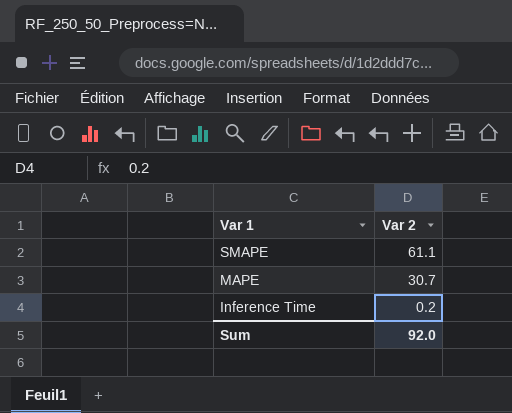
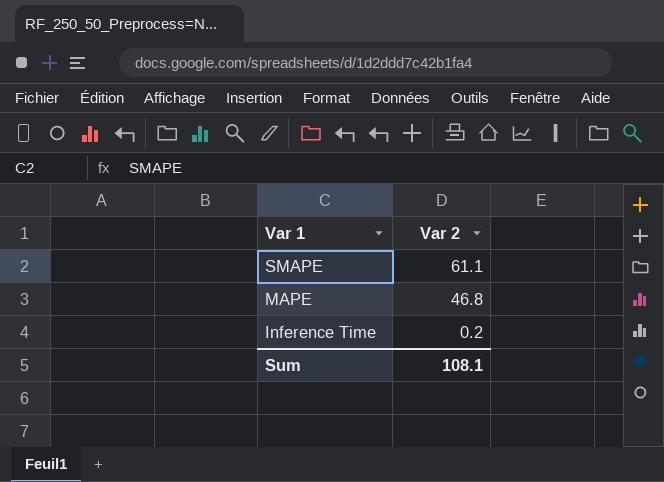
MAPE | Var 2: 30.7 -> 46.8
Sum | Var 2: 92.0 -> 108.1

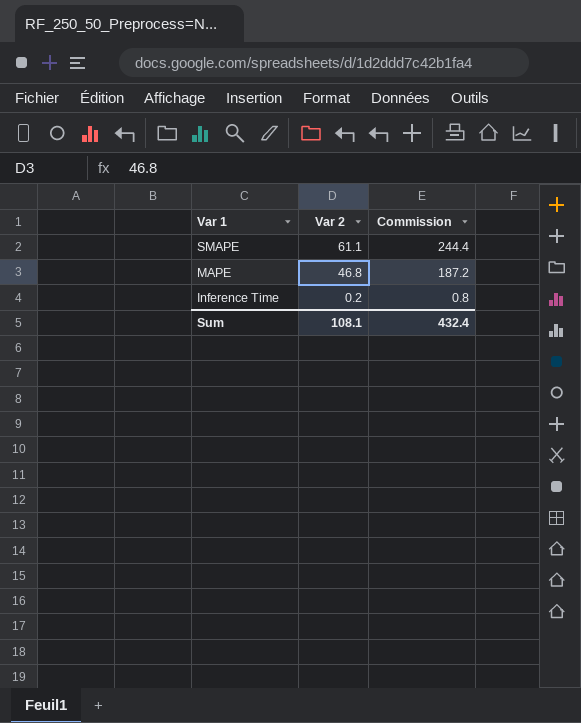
column Commission | formula: none -> [Var 2] * 4

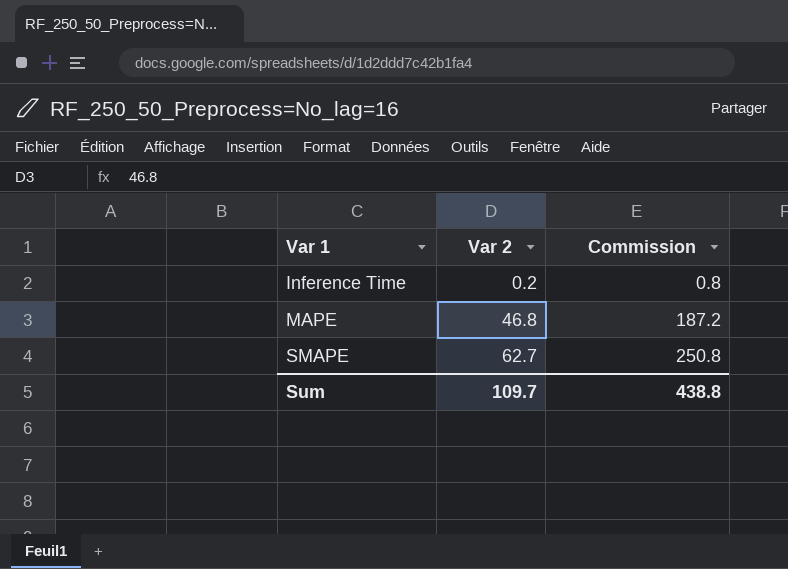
row order: Var 1 descending -> Var 1 ascending
SMAPE | Var 2: 61.1 -> 62.7
SMAPE | Commission: 244.4 -> 250.8
Sum | Var 2: 108.1 -> 109.7
Sum | Commission: 432.4 -> 438.8

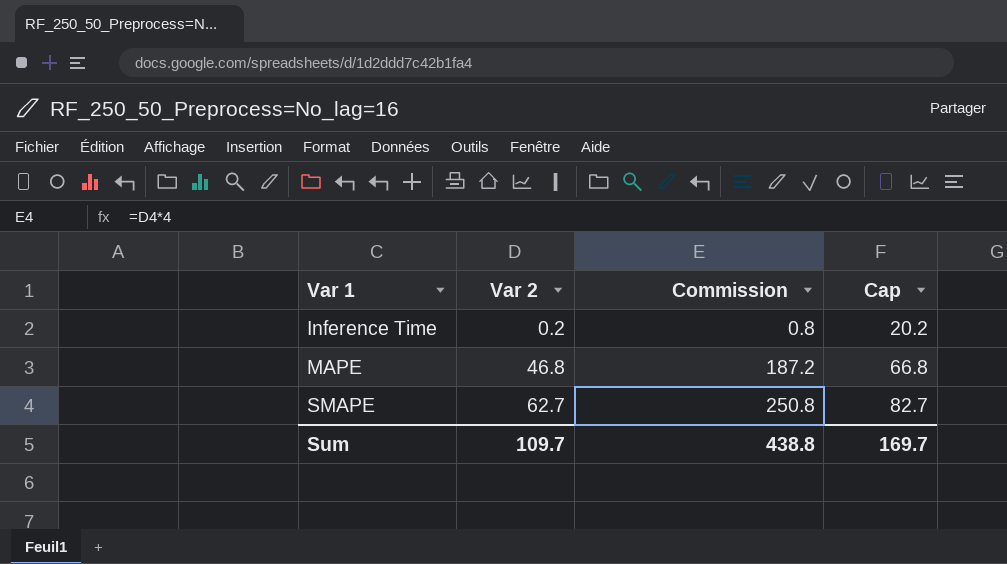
column Cap | formula: none -> [Var 2] + 20

